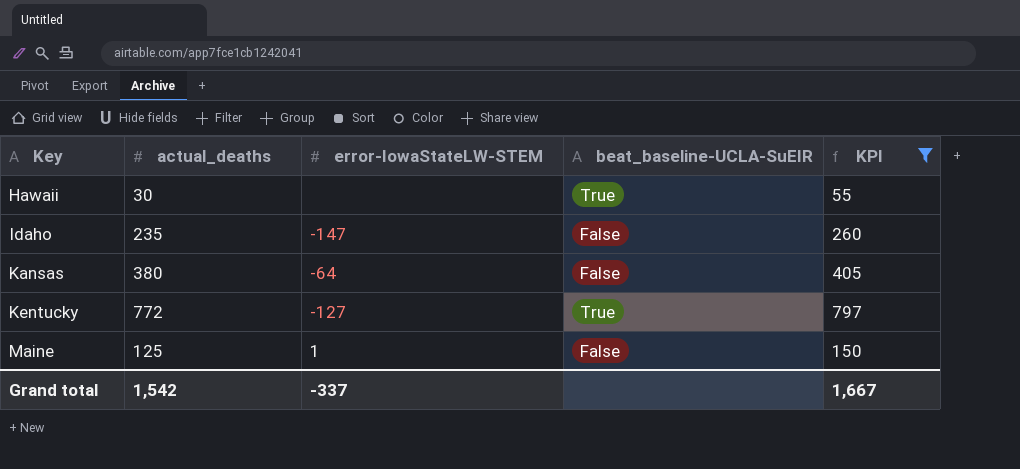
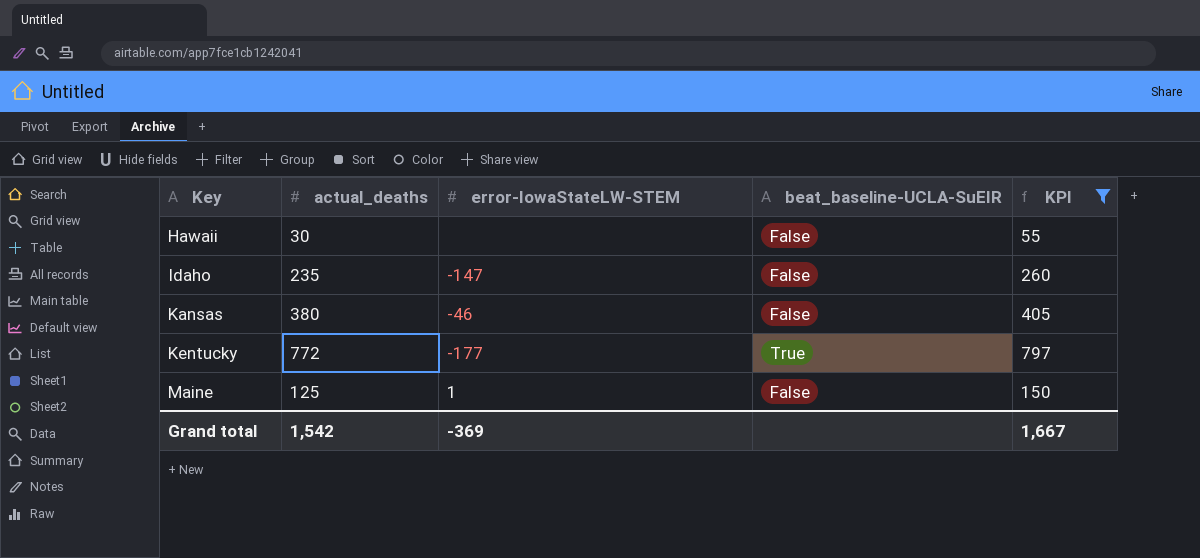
Hawaii | beat_baseline-UCLA-SuEIR: True -> False
Kansas | error-IowaStateLW-STEM: -64 -> -46
Kentucky | error-IowaStateLW-STEM: -127 -> -177
Grand total | error-IowaStateLW-STEM: -337 -> -369

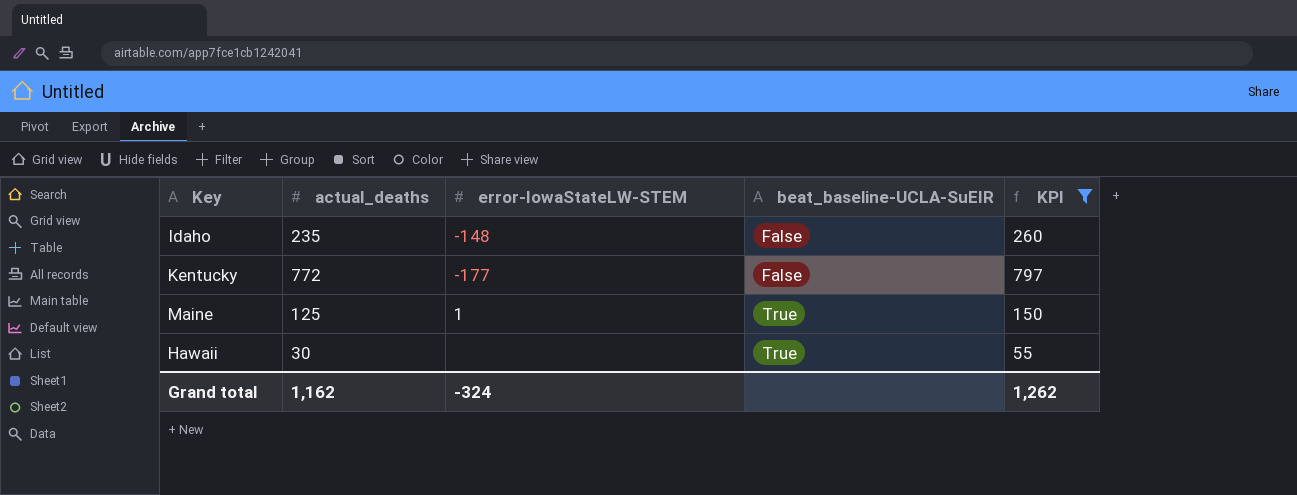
row order: Key ascending -> beat_baseline-UCLA-SuEIR ascending
row Kansas: 380 | -46 | False | 405 -> none
Idaho | error-IowaStateLW-STEM: -147 -> -148
Kentucky | beat_baseline-UCLA-SuEIR: True -> False
Maine | beat_baseline-UCLA-SuEIR: False -> True
Hawaii | beat_baseline-UCLA-SuEIR: False -> True
Grand total | actual_deaths: 1,542 -> 1,162
Grand total | error-IowaStateLW-STEM: -369 -> -324
Grand total | KPI: 1,667 -> 1,262

